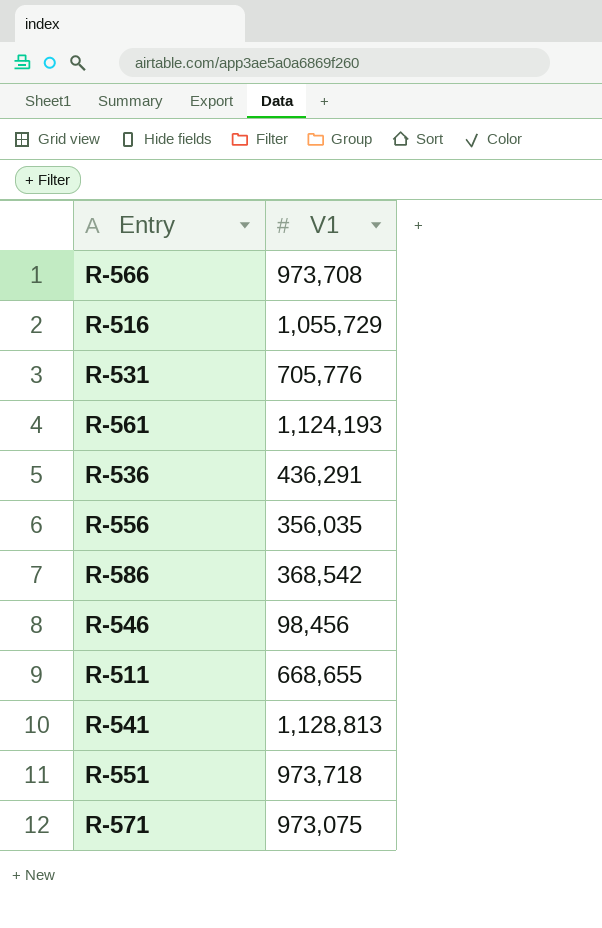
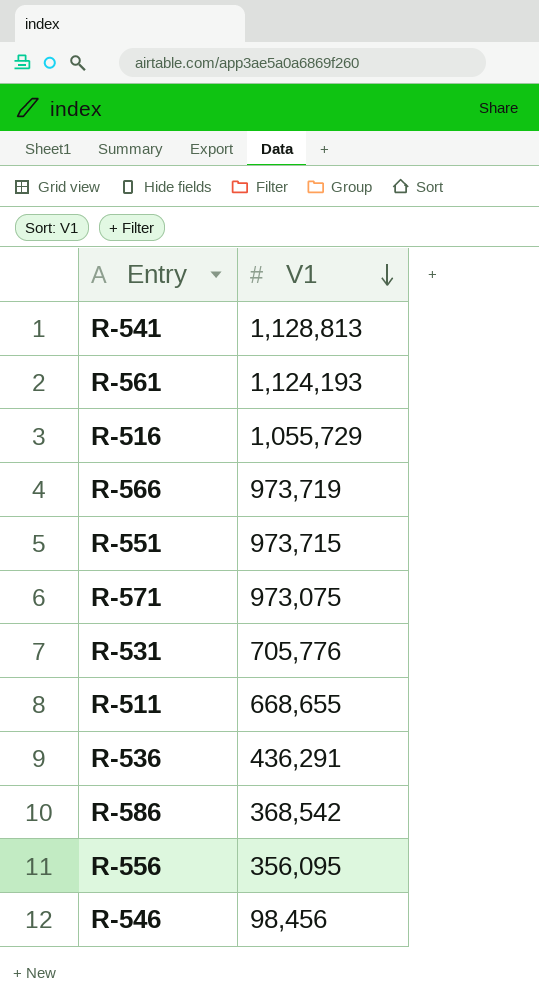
row order: none -> V1 descending
R-566 | V1: 973,708 -> 973,719
R-551 | V1: 973,718 -> 973,715
R-556 | V1: 356,035 -> 356,095

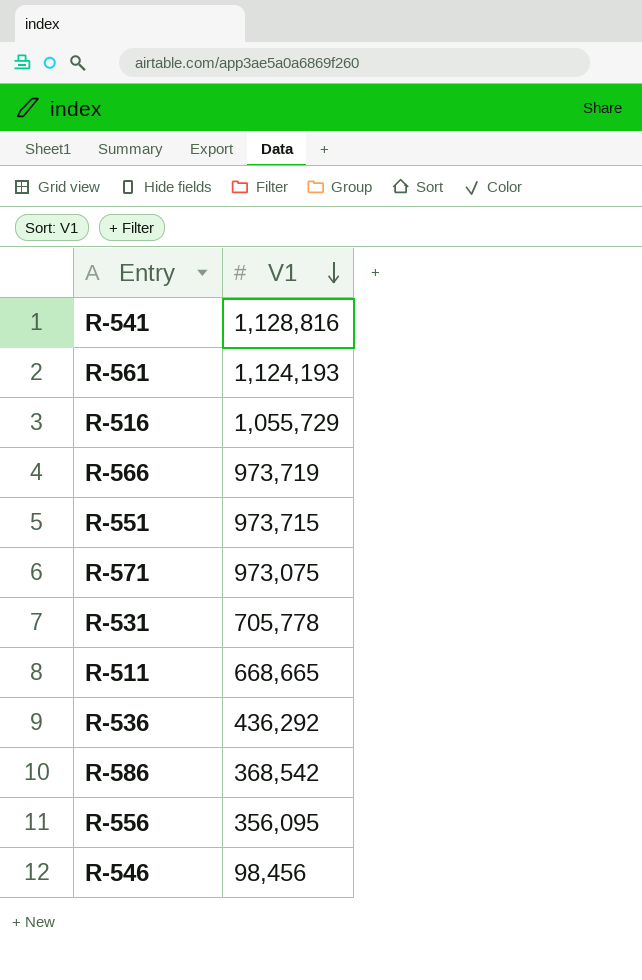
R-541 | V1: 1,128,813 -> 1,128,816
R-531 | V1: 705,776 -> 705,778
R-511 | V1: 668,655 -> 668,665
R-536 | V1: 436,291 -> 436,292

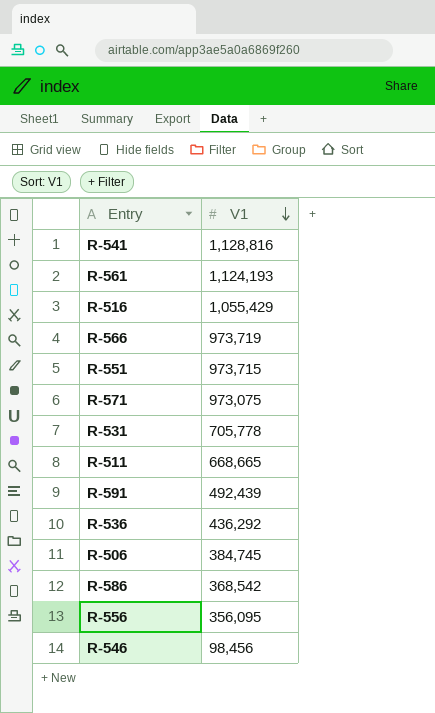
R-516 | V1: 1,055,729 -> 1,055,429
row R-591: none -> 492,439
row R-506: none -> 384,745

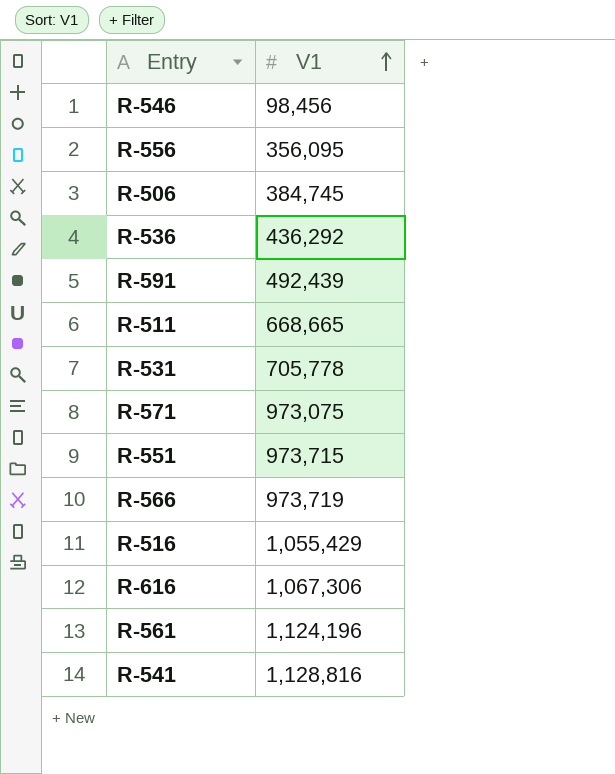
row order: V1 descending -> V1 ascending
row R-586: 368,542 -> none
row R-616: none -> 1,067,306
R-561 | V1: 1,124,193 -> 1,124,196

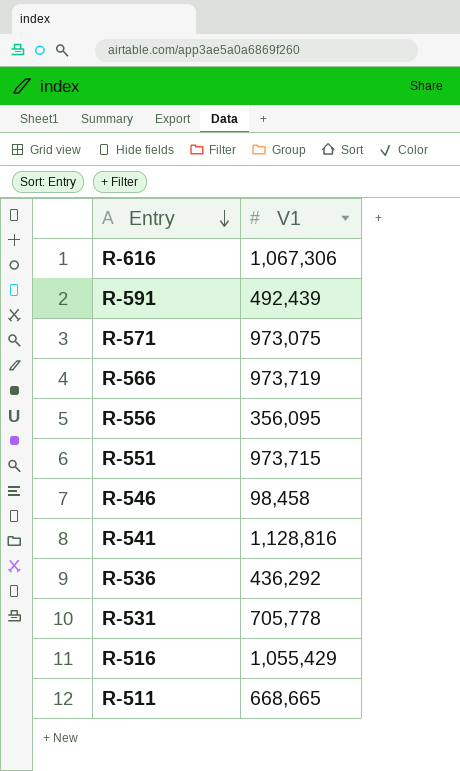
row order: V1 ascending -> Entry descending
row R-506: 384,745 -> none
row R-561: 1,124,196 -> none
R-546 | V1: 98,456 -> 98,458

